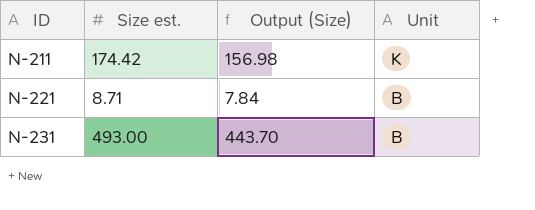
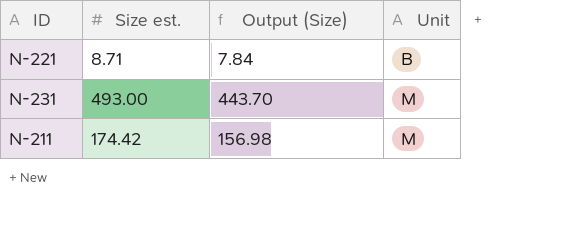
row order: ID ascending -> Unit ascending
N-231 | Unit: B -> M
N-211 | Unit: K -> M

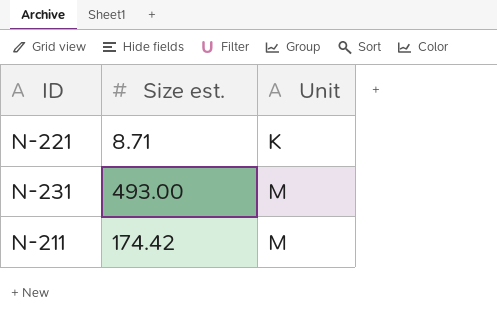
column Output (Size) | formula: [Size est.] * 0.9 -> none
N-221 | Unit: B -> K

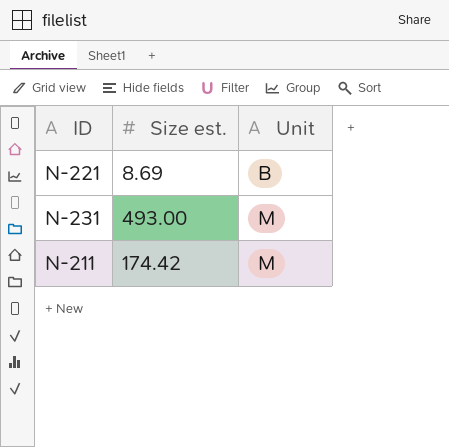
N-221 | Size est.: 8.71 -> 8.69
N-221 | Unit: K -> B

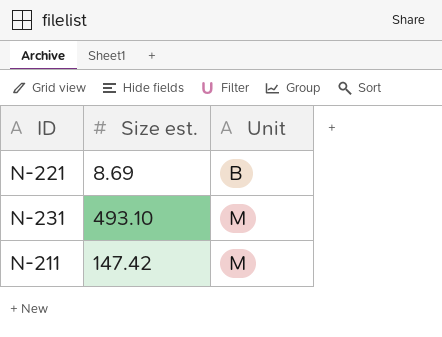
N-231 | Size est.: 493.00 -> 493.10
N-211 | Size est.: 174.42 -> 147.42

